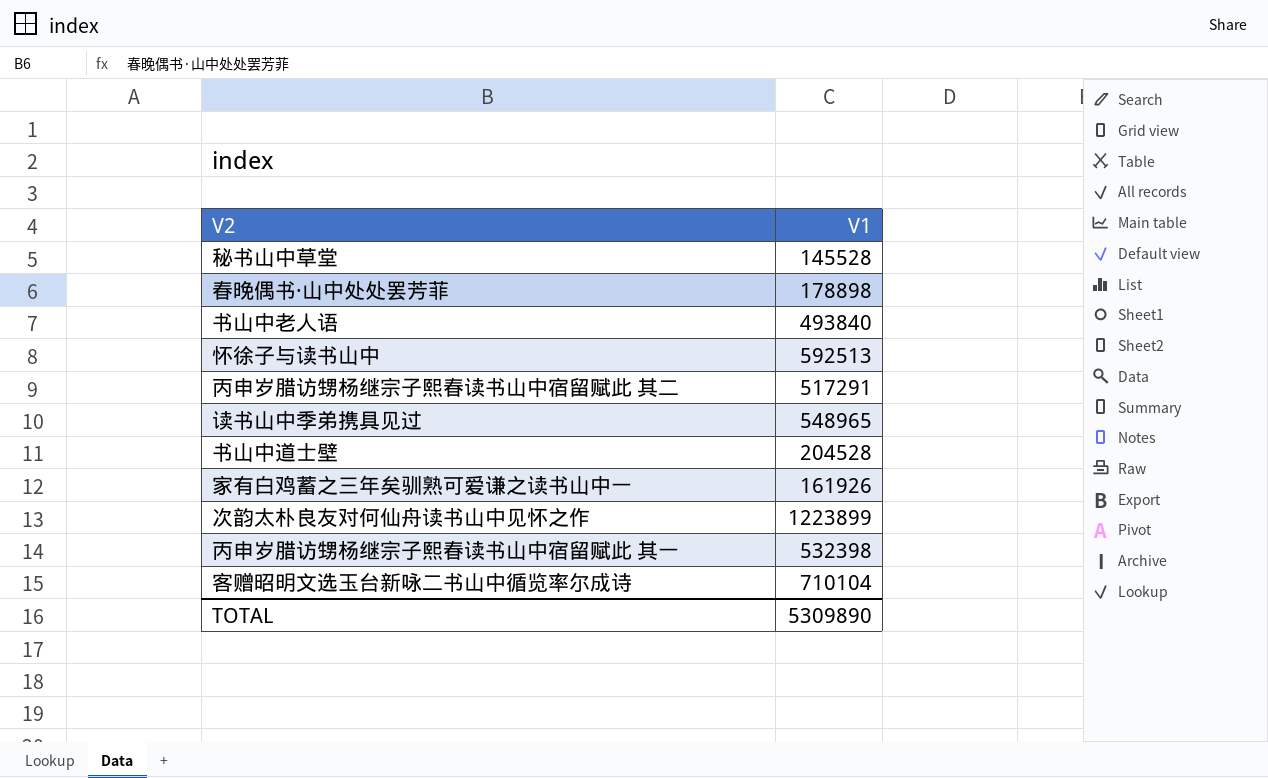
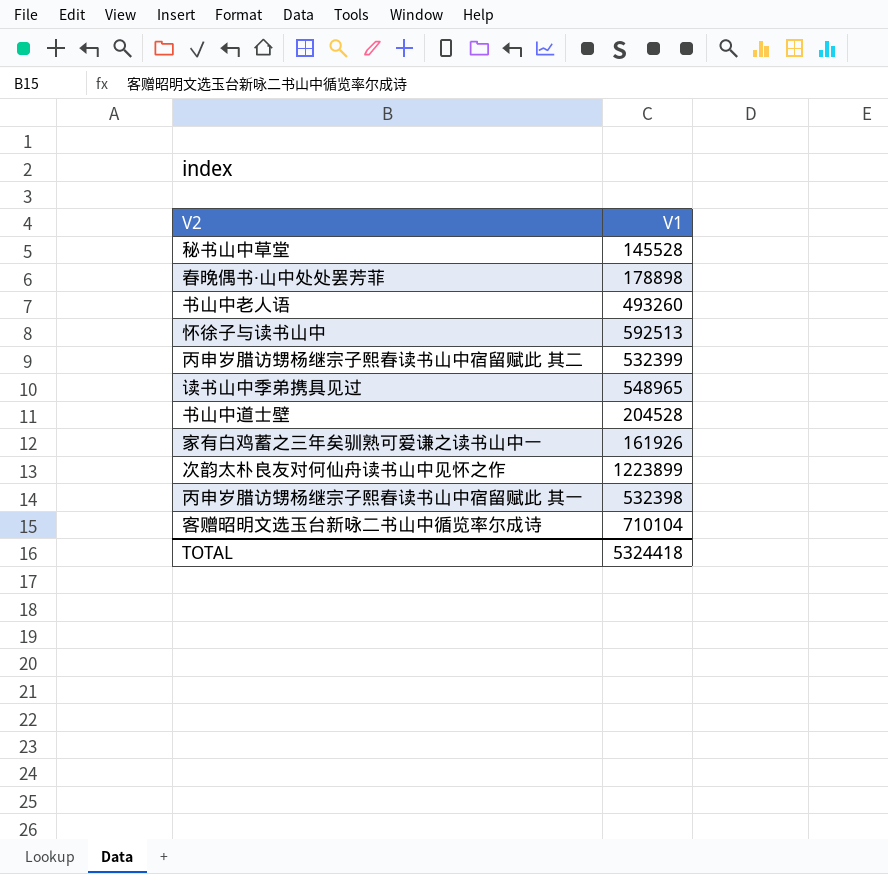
书山中老人语 | V1: 493840 -> 493260
丙申岁腊访甥杨继宗子熙春读书山中宿留赋此 其二 | V1: 517291 -> 532399
TOTAL | V1: 5309890 -> 5324418

